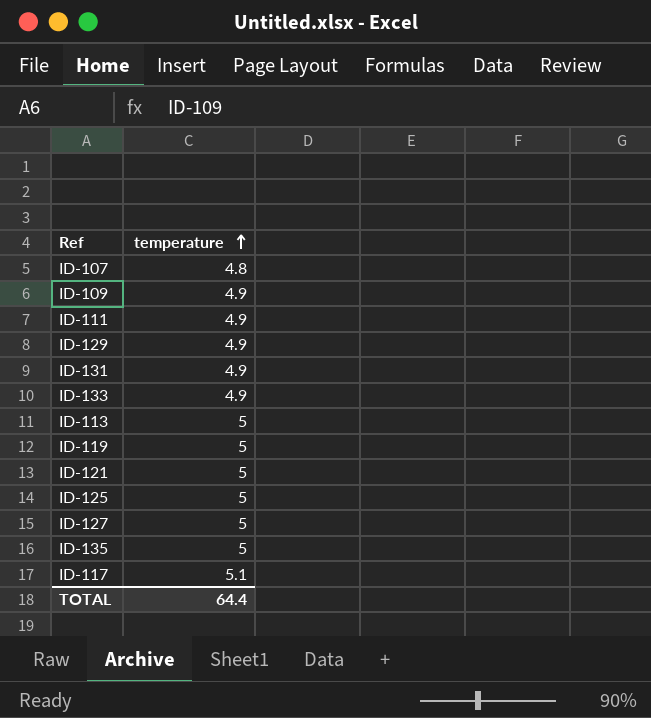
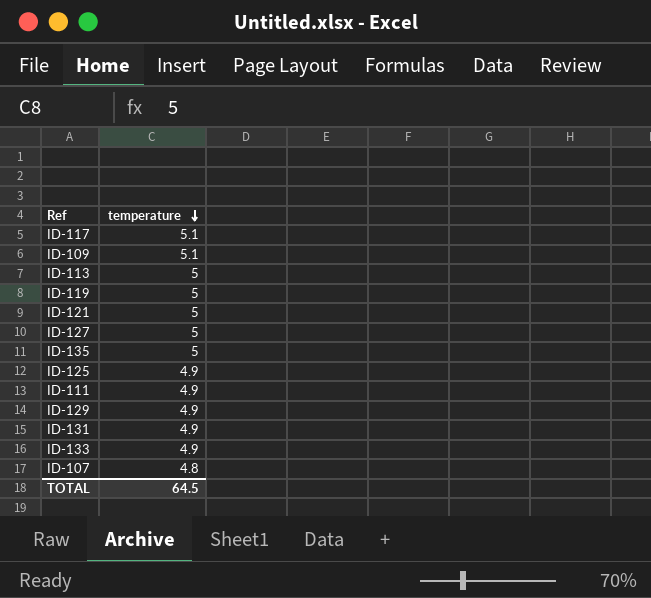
row order: temperature ascending -> temperature descending
ID-109 | temperature: 4.9 -> 5.1
ID-125 | temperature: 5 -> 4.9
TOTAL | temperature: 64.4 -> 64.5

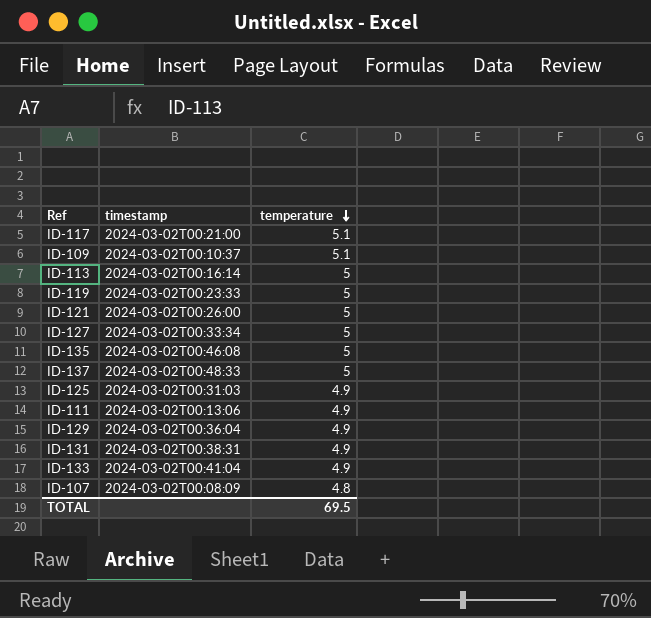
column timestamp | position: none -> 2
row ID-137: none -> 2024-03-02T00:48:33 | 5
TOTAL | temperature: 64.5 -> 69.5

